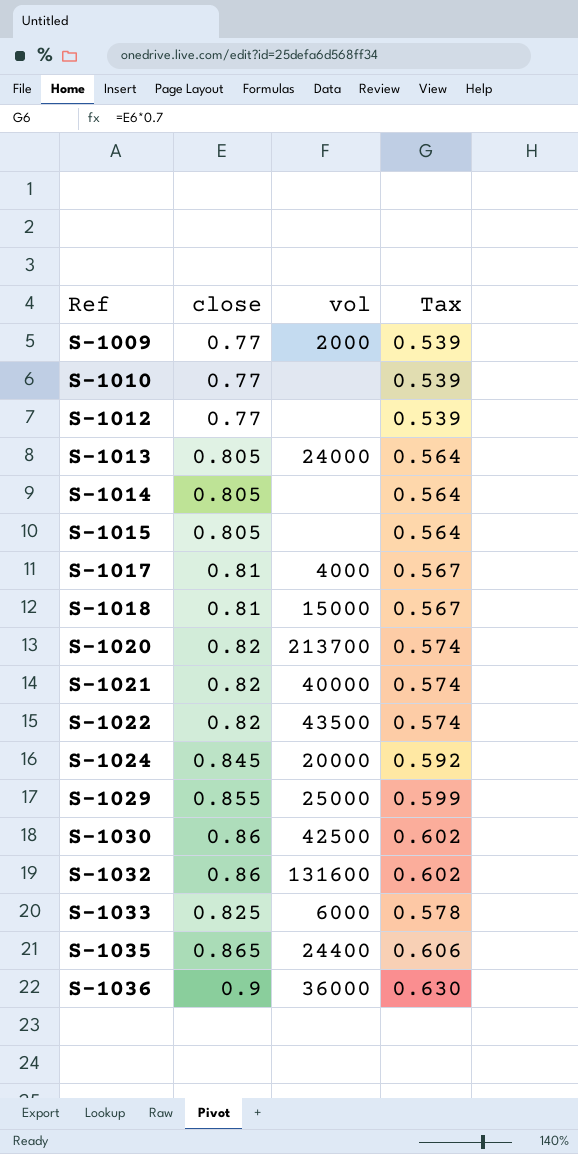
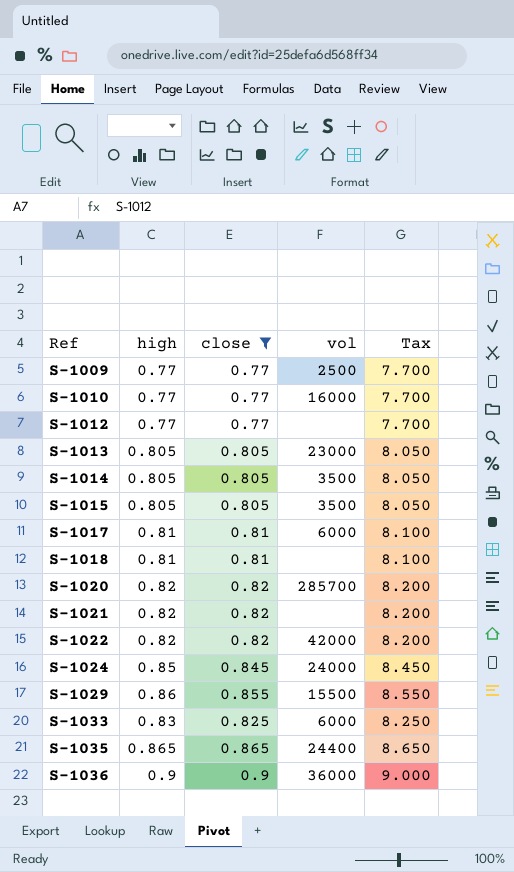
filter: none -> close != 0.86
column high | position: none -> 2
column Tax | formula: [close] * 0.7 -> [close] * 10
S-1009 | vol: 2000 -> 2500
S-1010 | vol: none -> 16000
S-1013 | vol: 24000 -> 23000
S-1014 | vol: none -> 3500
S-1015 | vol: none -> 3500
S-1017 | vol: 4000 -> 6000
S-1018 | vol: 15000 -> none
S-1020 | vol: 213700 -> 285700
S-1021 | vol: 40000 -> none
S-1022 | vol: 43500 -> 42000
S-1024 | vol: 20000 -> 24000
S-1029 | vol: 25000 -> 15500

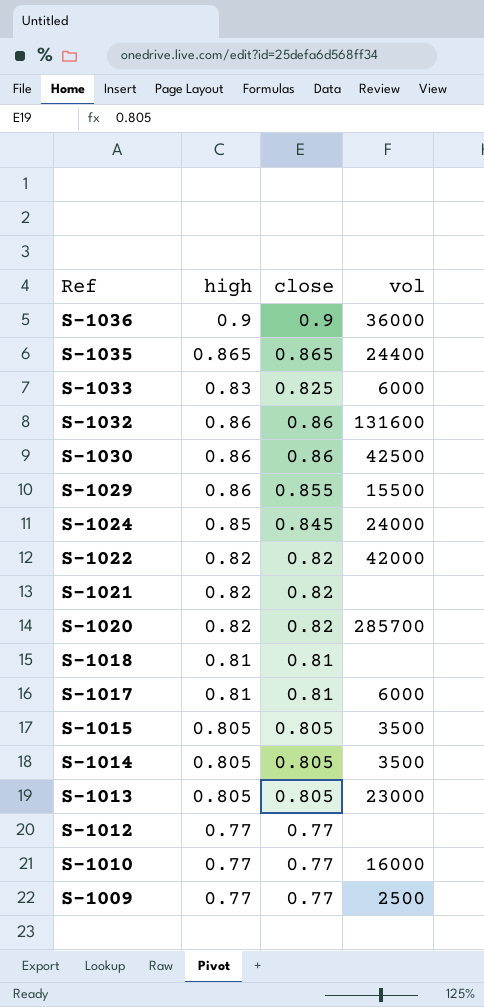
filter: close != 0.86 -> none
row order: Ref ascending -> Ref descending
column Tax | formula: [close] * 10 -> none

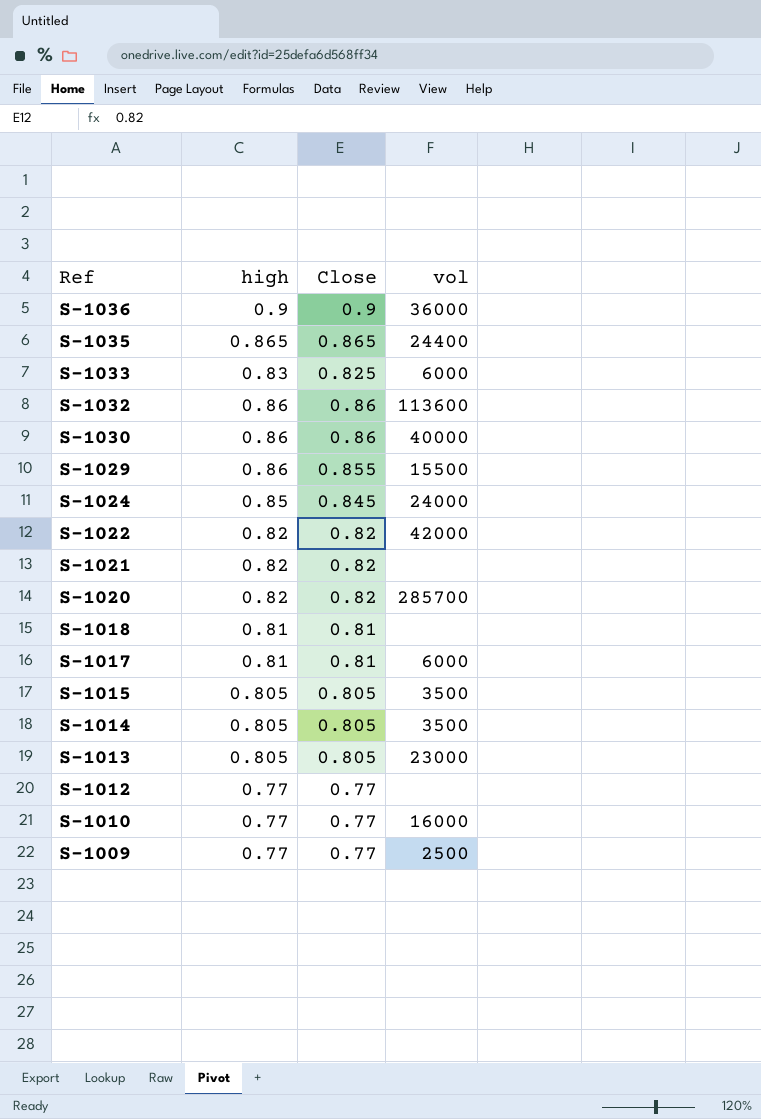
column name: close -> Close
S-1032 | vol: 131600 -> 113600
S-1030 | vol: 42500 -> 40000

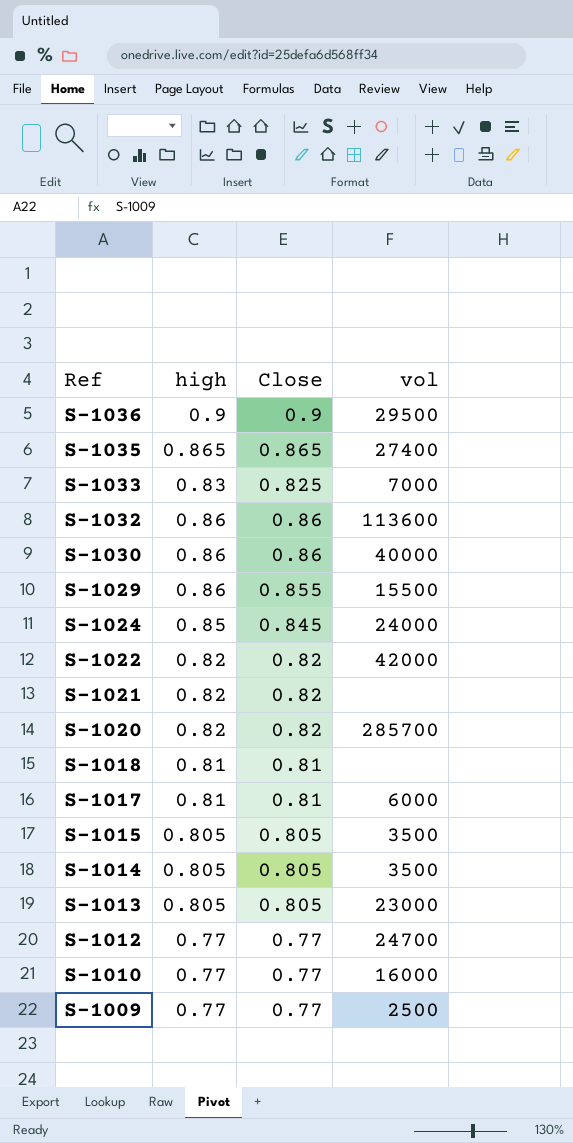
S-1036 | vol: 36000 -> 29500
S-1035 | vol: 24400 -> 27400
S-1033 | vol: 6000 -> 7000
S-1012 | vol: none -> 24700

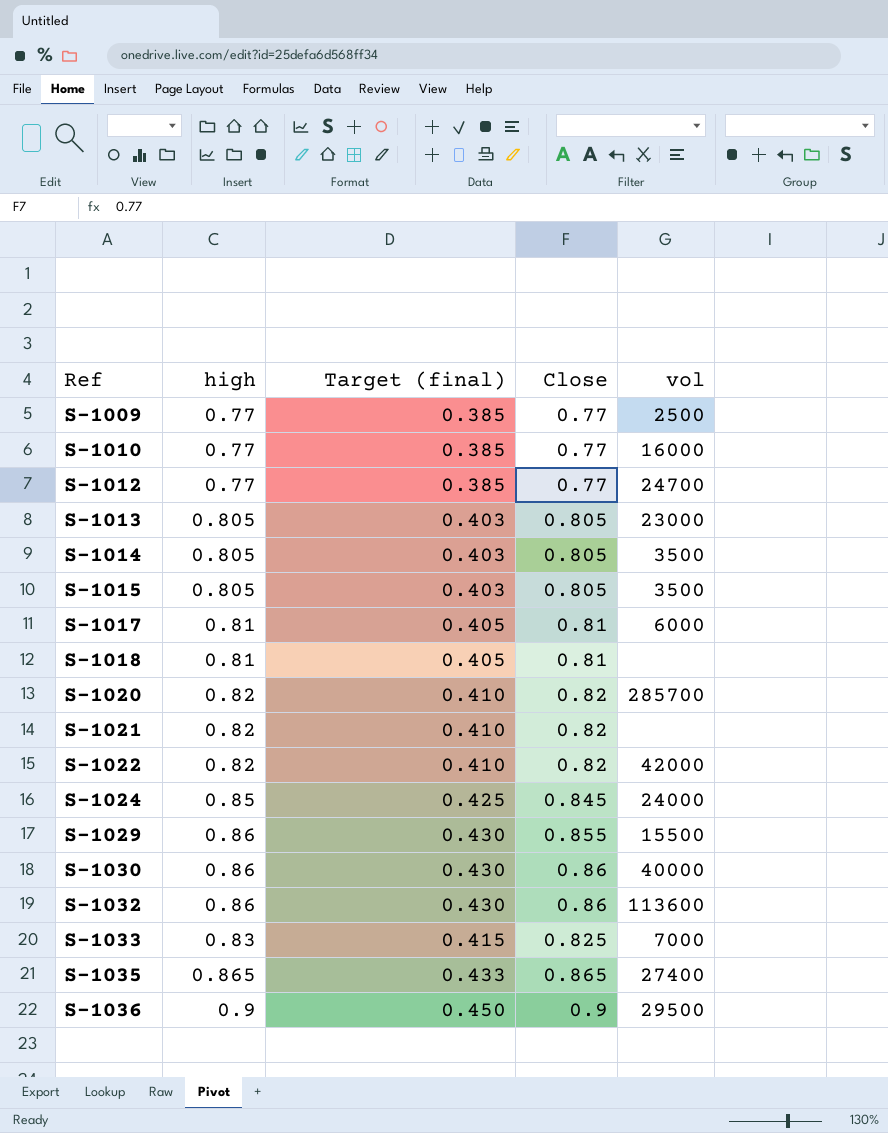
row order: Ref descending -> Ref ascending
column Target (final) | formula: none -> [high] * 0.5

